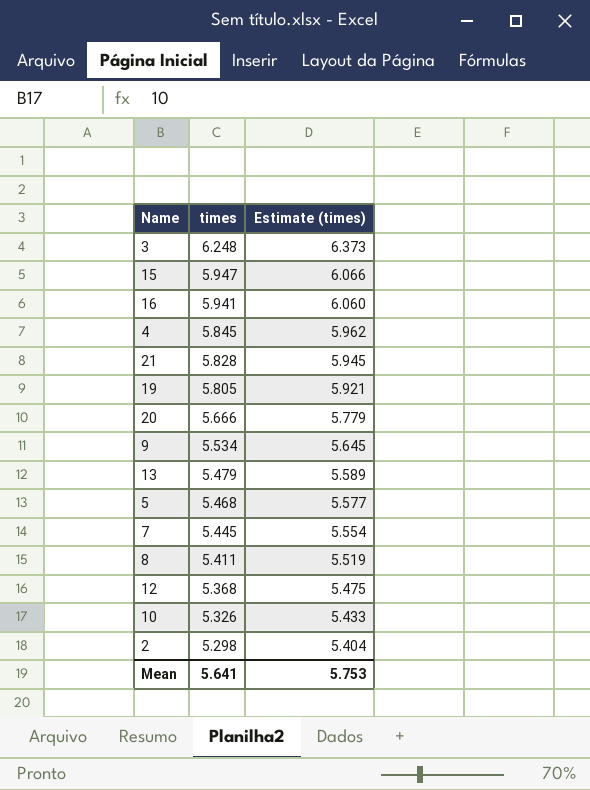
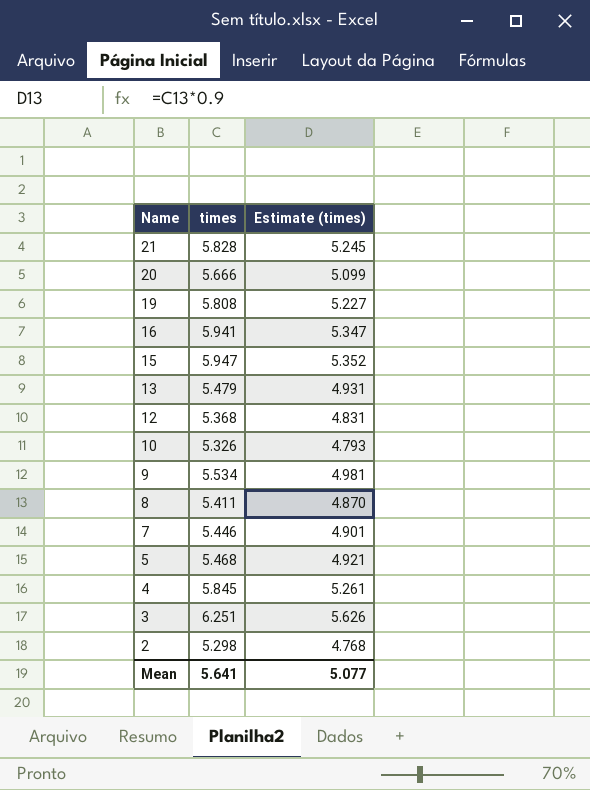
row order: times descending -> Name descending
column Estimate (times) | formula: [times] * 1.02 -> [times] * 0.9
19 | times: 5.805 -> 5.808
7 | times: 5.445 -> 5.446
3 | times: 6.248 -> 6.251
Mean | Estimate (times): 5.753 -> 5.077

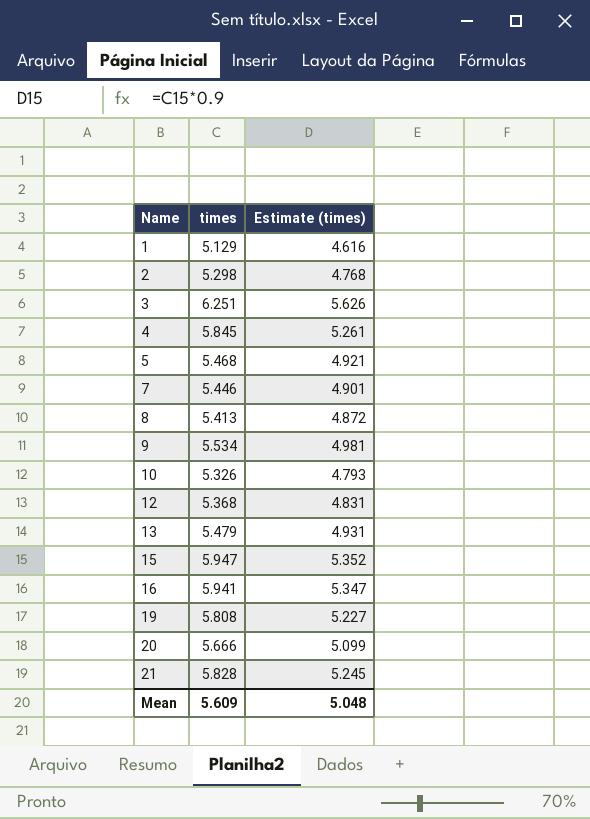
row order: Name descending -> Name ascending
row 1: none -> 5.129 | 4.616
8 | times: 5.411 -> 5.413
8 | Estimate (times): 4.870 -> 4.872
Mean | times: 5.641 -> 5.609
Mean | Estimate (times): 5.077 -> 5.048

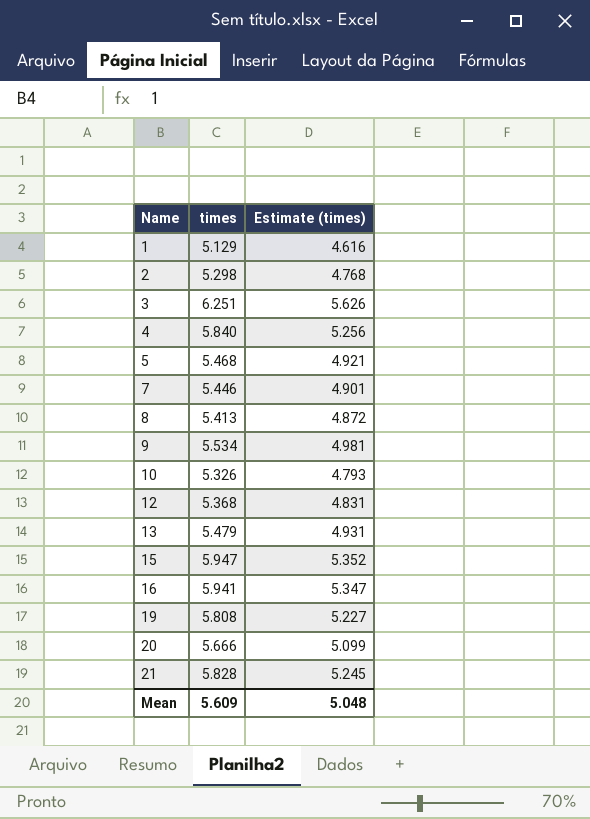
4 | times: 5.845 -> 5.840
4 | Estimate (times): 5.261 -> 5.256

